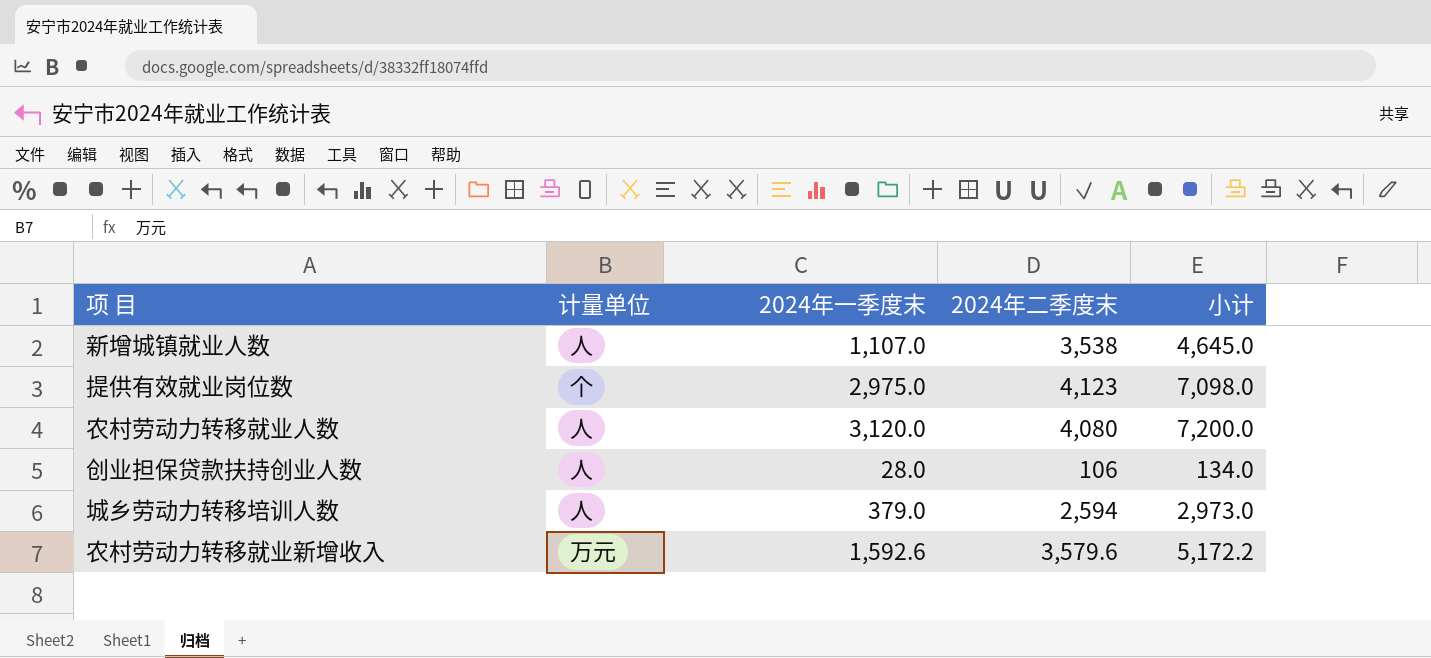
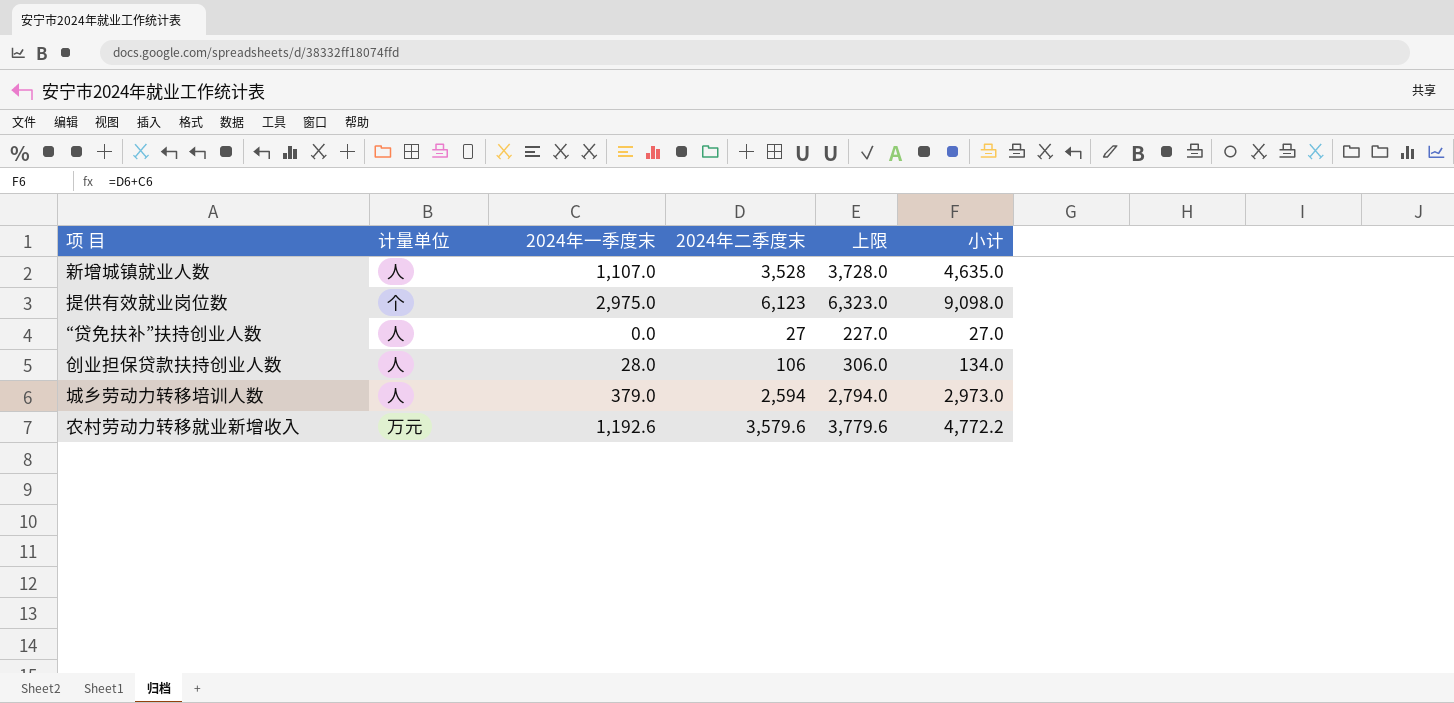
column 上限 | formula: none -> [2024年二季度末] + 200
row 农村劳动力转移就业人数: 人 | 3,120.0 | 4,080 | 7,200.0 -> none
新增城镇就业人数 | 2024年二季度末: 3,538 -> 3,528
新增城镇就业人数 | 小计: 4,645.0 -> 4,635.0
提供有效就业岗位数 | 2024年二季度末: 4,123 -> 6,123
提供有效就业岗位数 | 小计: 7,098.0 -> 9,098.0
row “贷免扶补”扶持创业人数: none -> 人 | 0.0 | 27 | 227.0 | 27.0
农村劳动力转移就业新增收入 | 2024年一季度末: 1,592.6 -> 1,192.6
农村劳动力转移就业新增收入 | 小计: 5,172.2 -> 4,772.2

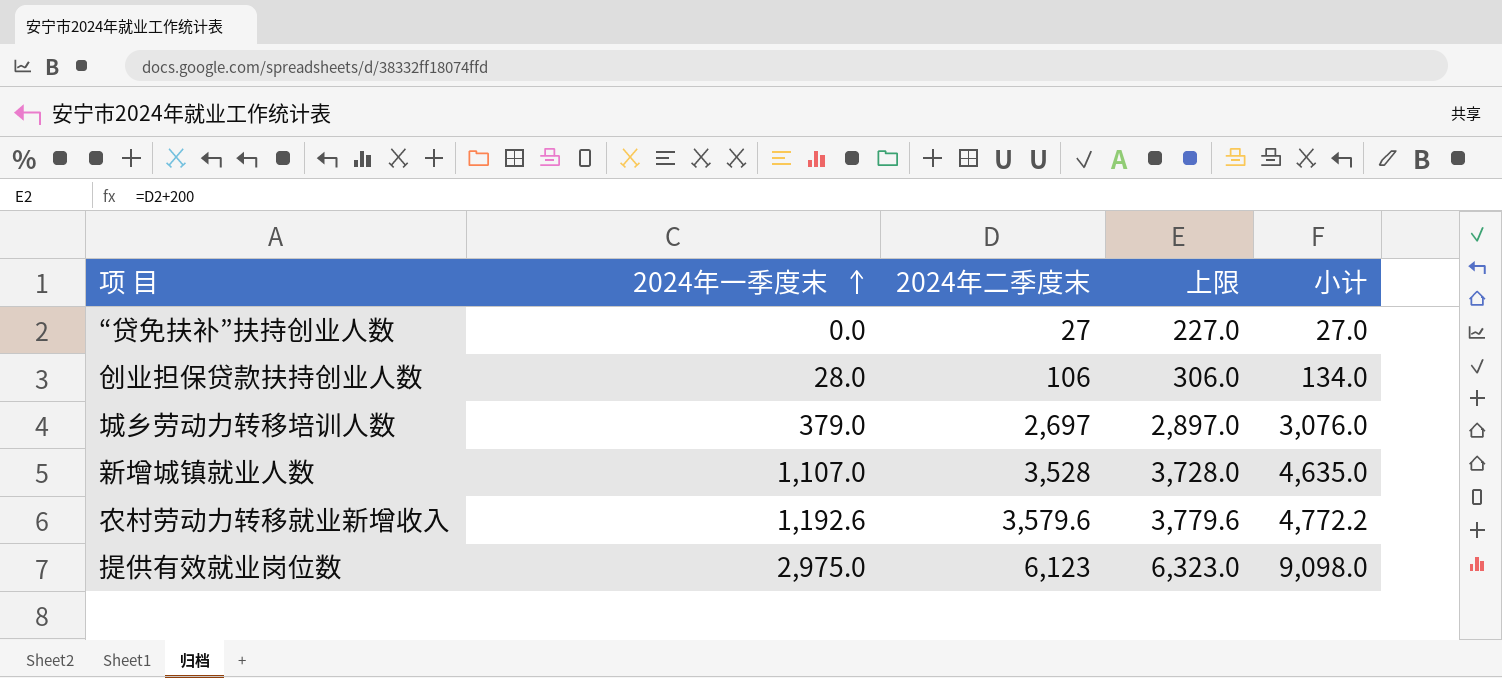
row order: none -> 2024年一季度末 ascending
column 计量单位 | position: 2 -> none
城乡劳动力转移培训人数 | 2024年二季度末: 2,594 -> 2,697
城乡劳动力转移培训人数 | 上限: 2,794.0 -> 2,897.0
城乡劳动力转移培训人数 | 小计: 2,973.0 -> 3,076.0

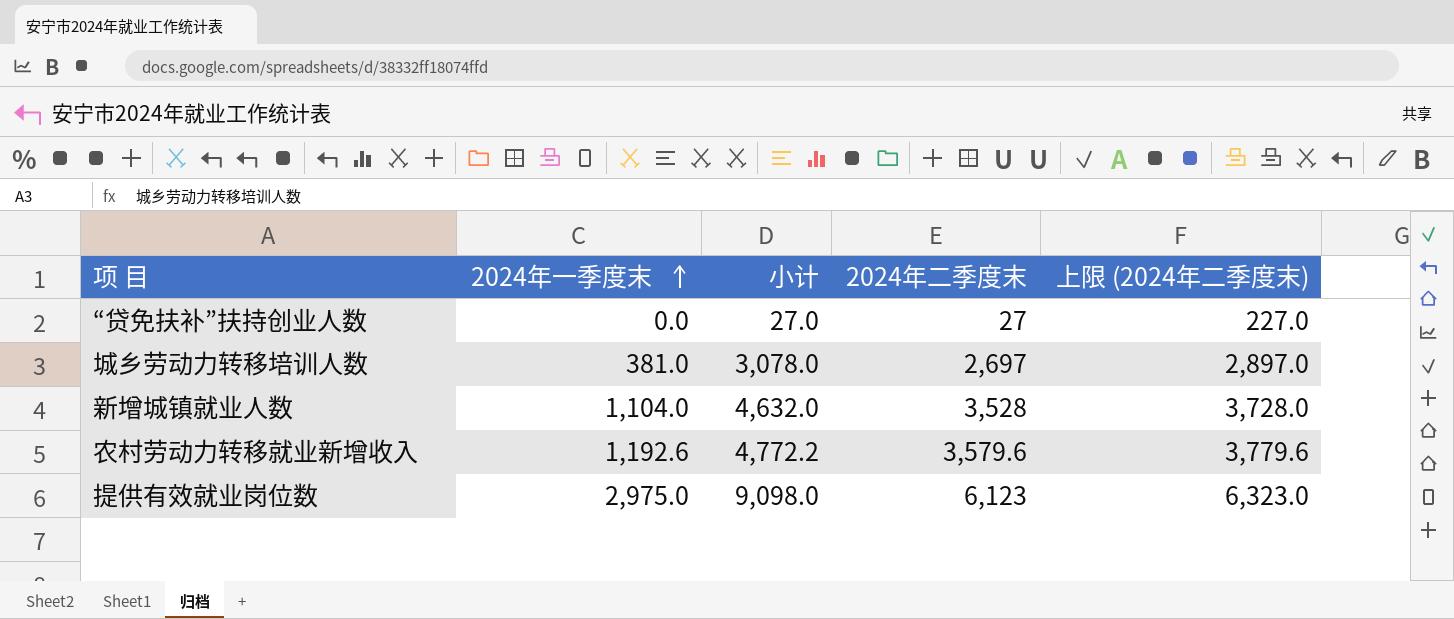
column 小计 | position: 5 -> 3
column name: 上限 -> 上限 (2024年二季度末)
row 创业担保贷款扶持创业人数: 28.0 | 106 | 306.0 | 134.0 -> none
城乡劳动力转移培训人数 | 2024年一季度末: 379.0 -> 381.0
城乡劳动力转移培训人数 | 小计: 3,076.0 -> 3,078.0
新增城镇就业人数 | 2024年一季度末: 1,107.0 -> 1,104.0
新增城镇就业人数 | 小计: 4,635.0 -> 4,632.0

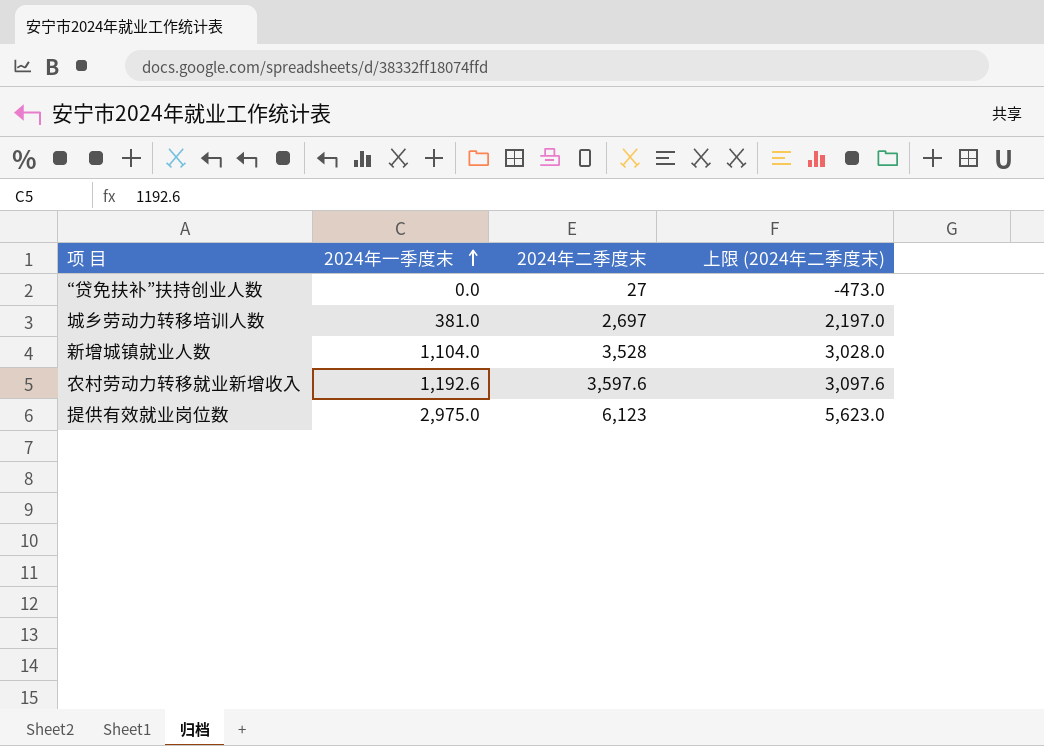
column 小计 | formula: [2024年一季度末] + [2024年二季度末] -> none
column 上限 (2024年二季度末) | formula: [2024年二季度末] + 200 -> [2024年二季度末] - 500
农村劳动力转移就业新增收入 | 2024年二季度末: 3,579.6 -> 3,597.6

